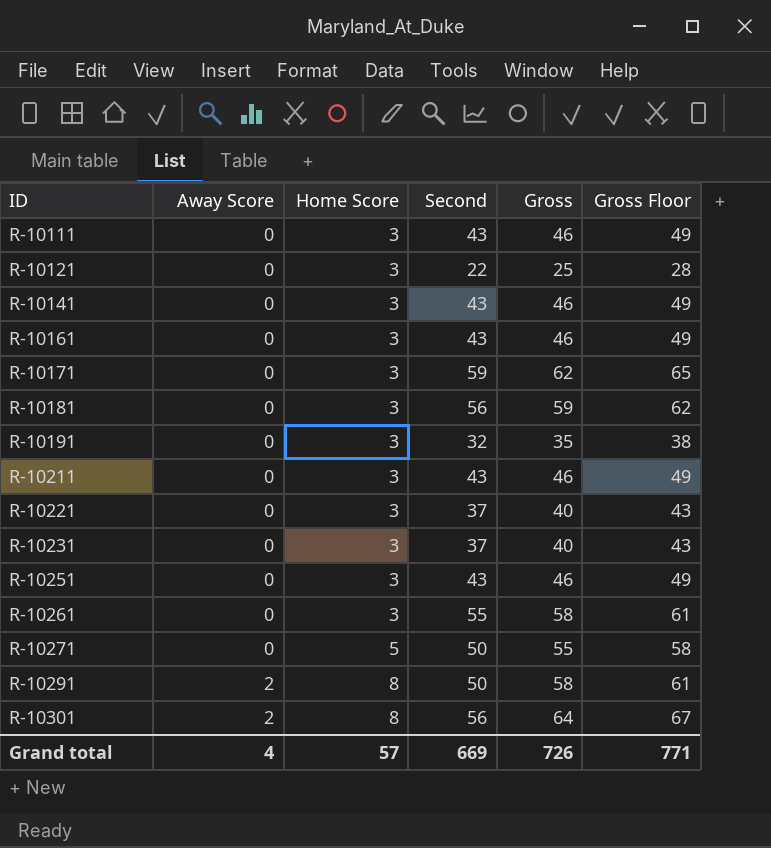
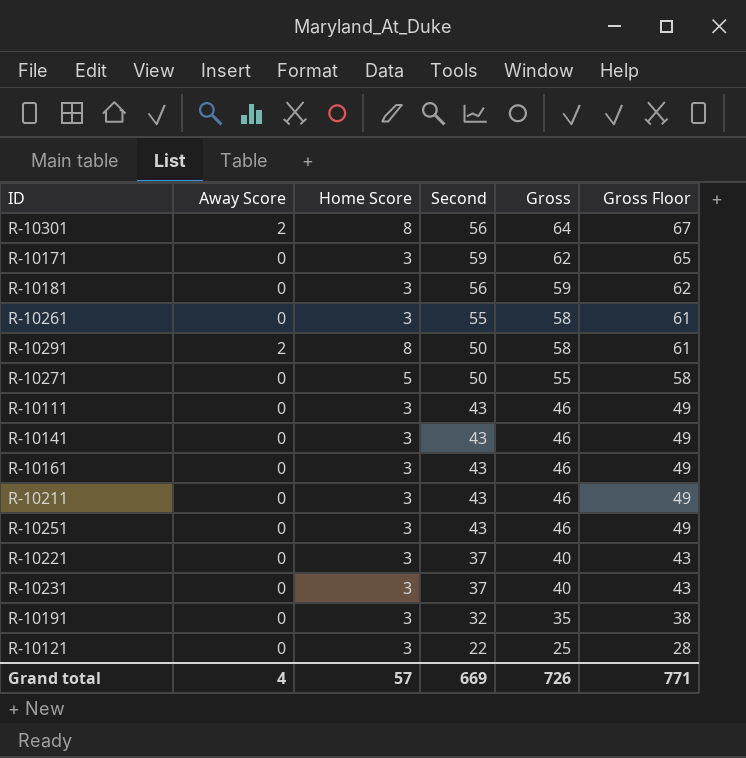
row order: ID ascending -> Gross descending

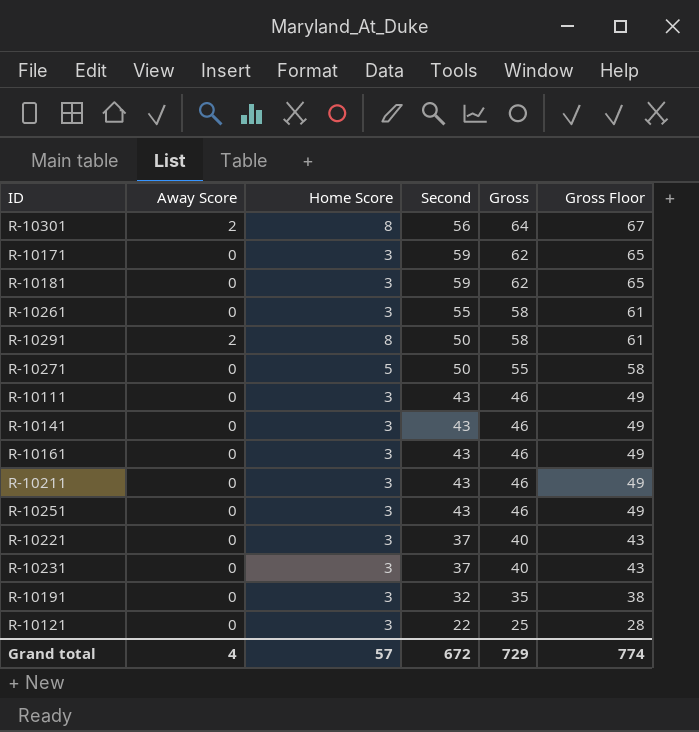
R-10181 | Second: 56 -> 59
R-10181 | Gross: 59 -> 62
R-10181 | Gross Floor: 62 -> 65
Grand total | Second: 669 -> 672
Grand total | Gross: 726 -> 729
Grand total | Gross Floor: 771 -> 774

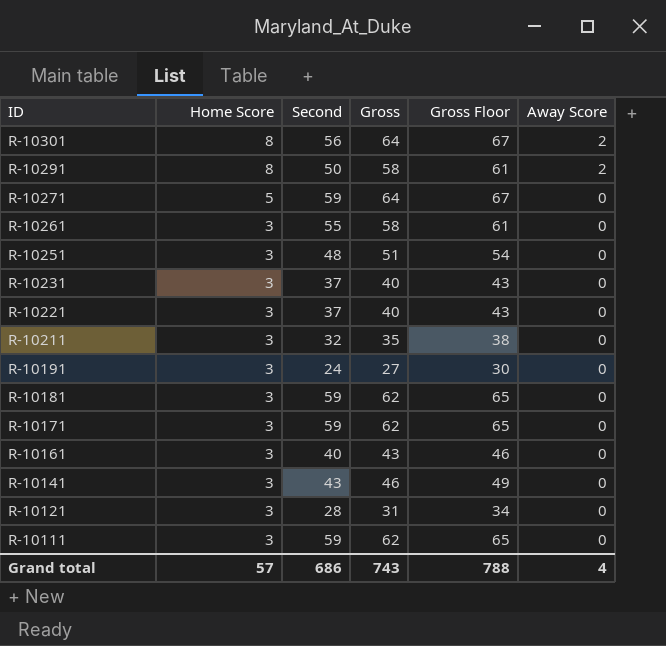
row order: Gross descending -> ID descending
column Away Score | position: 2 -> 6
R-10271 | Second: 50 -> 59
R-10271 | Gross: 55 -> 64
R-10271 | Gross Floor: 58 -> 67
R-10251 | Second: 43 -> 48
R-10251 | Gross: 46 -> 51
R-10251 | Gross Floor: 49 -> 54
R-10211 | Second: 43 -> 32
R-10211 | Gross: 46 -> 35
R-10211 | Gross Floor: 49 -> 38
R-10191 | Second: 32 -> 24
R-10191 | Gross: 35 -> 27
R-10191 | Gross Floor: 38 -> 30
R-10161 | Second: 43 -> 40
R-10161 | Gross: 46 -> 43
R-10161 | Gross Floor: 49 -> 46
R-10121 | Second: 22 -> 28
R-10121 | Gross: 25 -> 31
R-10121 | Gross Floor: 28 -> 34
R-10111 | Second: 43 -> 59
R-10111 | Gross: 46 -> 62
R-10111 | Gross Floor: 49 -> 65
Grand total | Second: 672 -> 686
Grand total | Gross: 729 -> 743
Grand total | Gross Floor: 774 -> 788

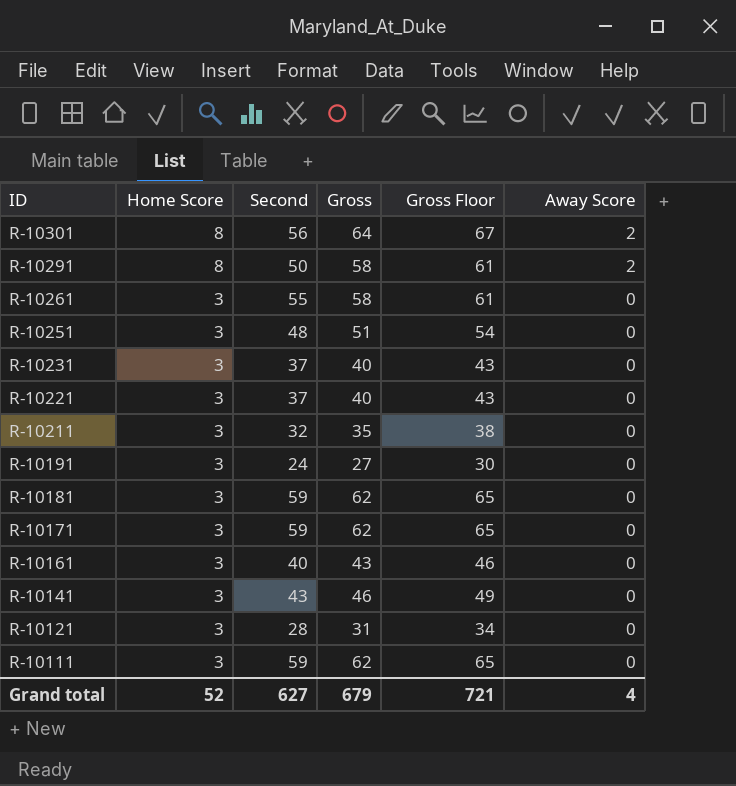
row R-10271: 5 | 59 | 64 | 67 | 0 -> none
Grand total | Home Score: 57 -> 52
Grand total | Second: 686 -> 627
Grand total | Gross: 743 -> 679
Grand total | Gross Floor: 788 -> 721

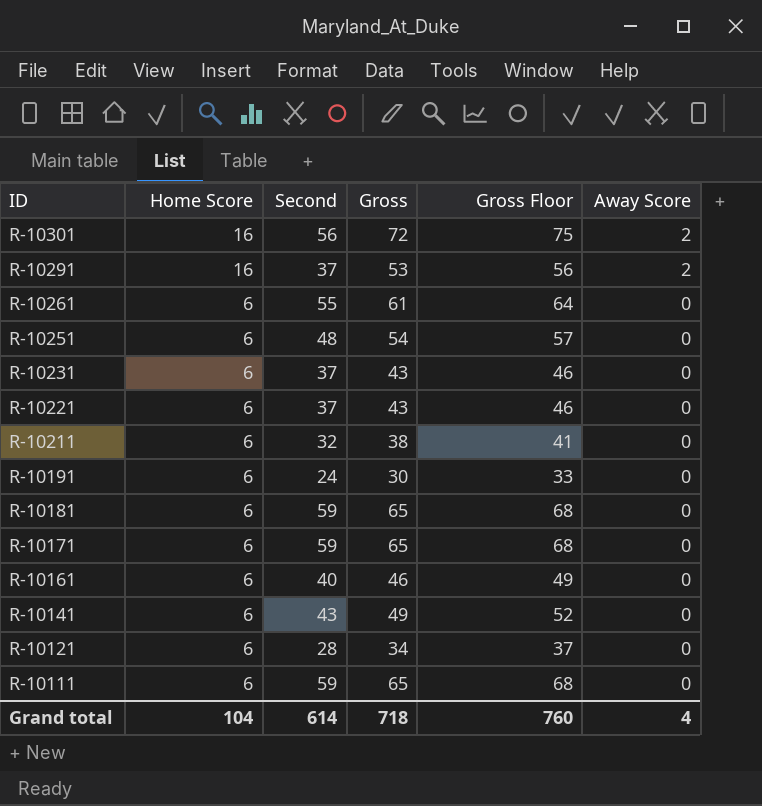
R-10301 | Home Score: 8 -> 16
R-10301 | Gross: 64 -> 72
R-10301 | Gross Floor: 67 -> 75
R-10291 | Home Score: 8 -> 16
R-10291 | Second: 50 -> 37
R-10291 | Gross: 58 -> 53
R-10291 | Gross Floor: 61 -> 56
R-10261 | Home Score: 3 -> 6
R-10261 | Gross: 58 -> 61
R-10261 | Gross Floor: 61 -> 64
R-10251 | Home Score: 3 -> 6
R-10251 | Gross: 51 -> 54
R-10251 | Gross Floor: 54 -> 57
R-10231 | Home Score: 3 -> 6
R-10231 | Gross: 40 -> 43
R-10231 | Gross Floor: 43 -> 46
R-10221 | Home Score: 3 -> 6
R-10221 | Gross: 40 -> 43
R-10221 | Gross Floor: 43 -> 46
R-10211 | Home Score: 3 -> 6
R-10211 | Gross: 35 -> 38
R-10211 | Gross Floor: 38 -> 41
R-10191 | Home Score: 3 -> 6
R-10191 | Gross: 27 -> 30
R-10191 | Gross Floor: 30 -> 33
R-10181 | Home Score: 3 -> 6
R-10181 | Gross: 62 -> 65
R-10181 | Gross Floor: 65 -> 68
R-10171 | Home Score: 3 -> 6
R-10171 | Gross: 62 -> 65
R-10171 | Gross Floor: 65 -> 68
R-10161 | Home Score: 3 -> 6
R-10161 | Gross: 43 -> 46
R-10161 | Gross Floor: 46 -> 49
R-10141 | Home Score: 3 -> 6
R-10141 | Gross: 46 -> 49
R-10141 | Gross Floor: 49 -> 52
R-10121 | Home Score: 3 -> 6
R-10121 | Gross: 31 -> 34
R-10121 | Gross Floor: 34 -> 37
R-10111 | Home Score: 3 -> 6
R-10111 | Gross: 62 -> 65
R-10111 | Gross Floor: 65 -> 68
Grand total | Home Score: 52 -> 104
Grand total | Second: 627 -> 614
Grand total | Gross: 679 -> 718
Grand total | Gross Floor: 721 -> 760

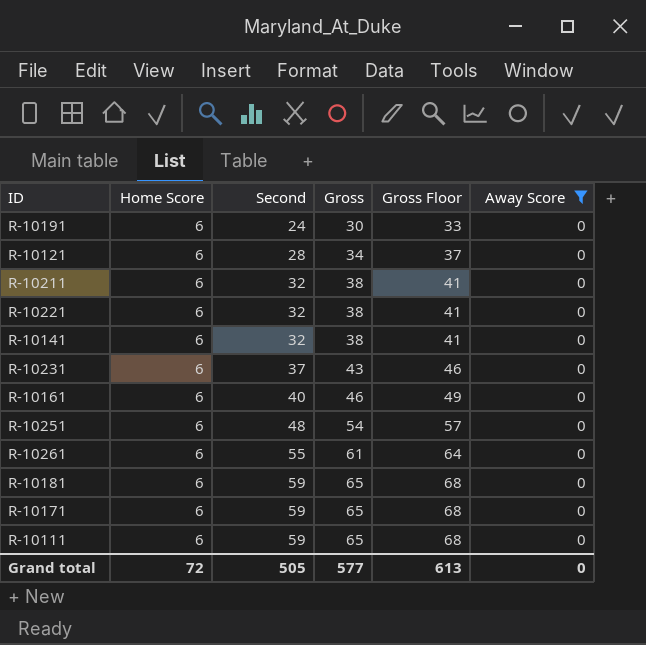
filter: none -> Away Score = 0
row order: ID descending -> Second ascending
R-10221 | Second: 37 -> 32
R-10221 | Gross: 43 -> 38
R-10221 | Gross Floor: 46 -> 41
R-10141 | Second: 43 -> 32
R-10141 | Gross: 49 -> 38
R-10141 | Gross Floor: 52 -> 41
Grand total | Home Score: 104 -> 72
Grand total | Second: 614 -> 505
Grand total | Gross: 718 -> 577
Grand total | Gross Floor: 760 -> 613
Grand total | Away Score: 4 -> 0

